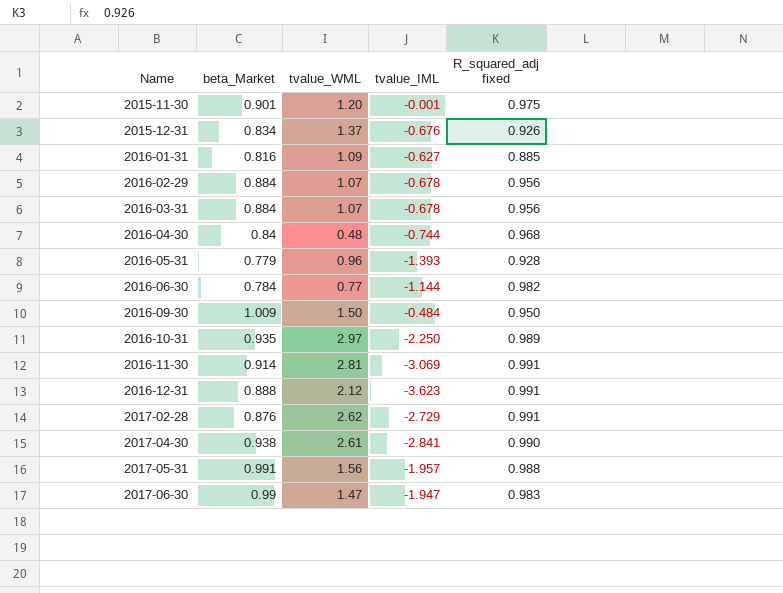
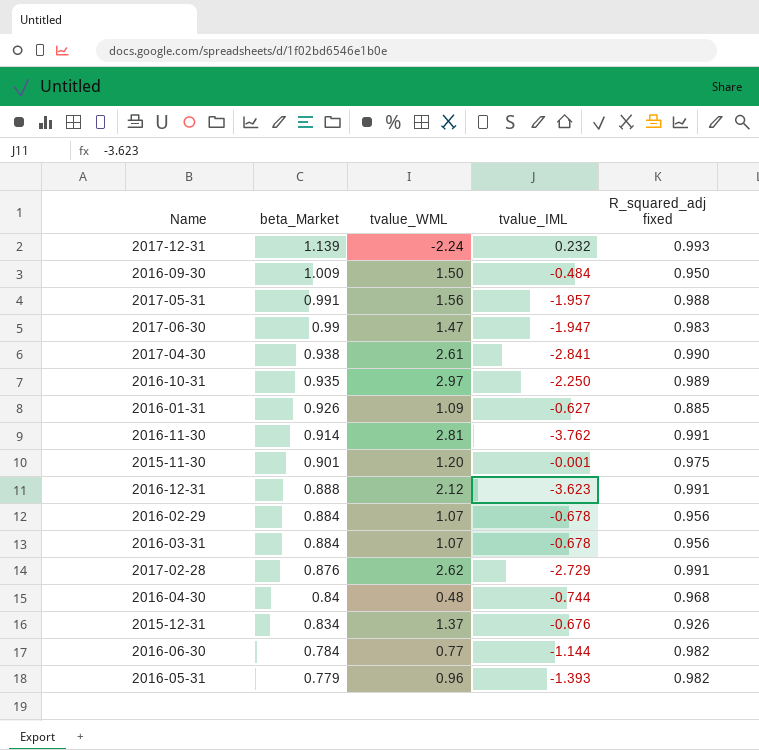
row order: Name ascending -> beta_Market descending
row 2017-12-31: none -> 1.139 | -2.24 | 0.232 | 0.993
2016-01-31 | beta_Market: 0.816 -> 0.926
2016-11-30 | tvalue_IML: -3.069 -> -3.762
2016-05-31 | R_squared_adj fixed: 0.928 -> 0.982

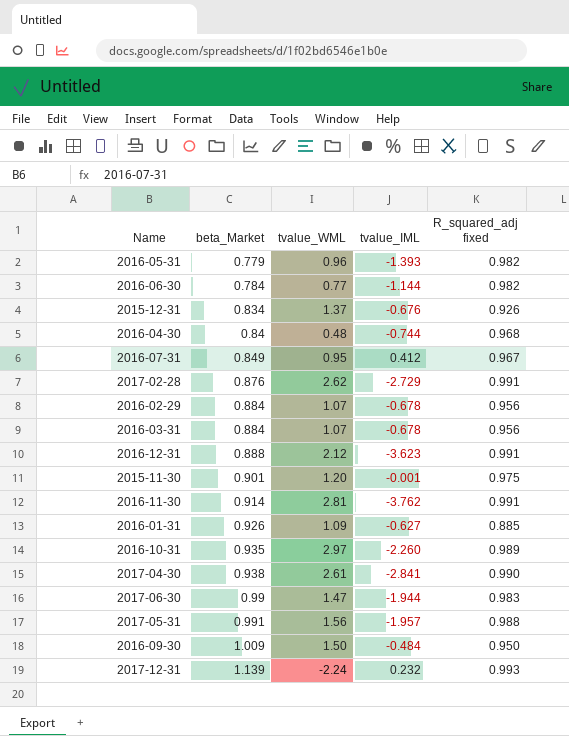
row order: beta_Market descending -> beta_Market ascending
row 2016-07-31: none -> 0.849 | 0.95 | 0.412 | 0.967
2016-10-31 | tvalue_IML: -2.250 -> -2.260
2017-06-30 | tvalue_IML: -1.947 -> -1.944

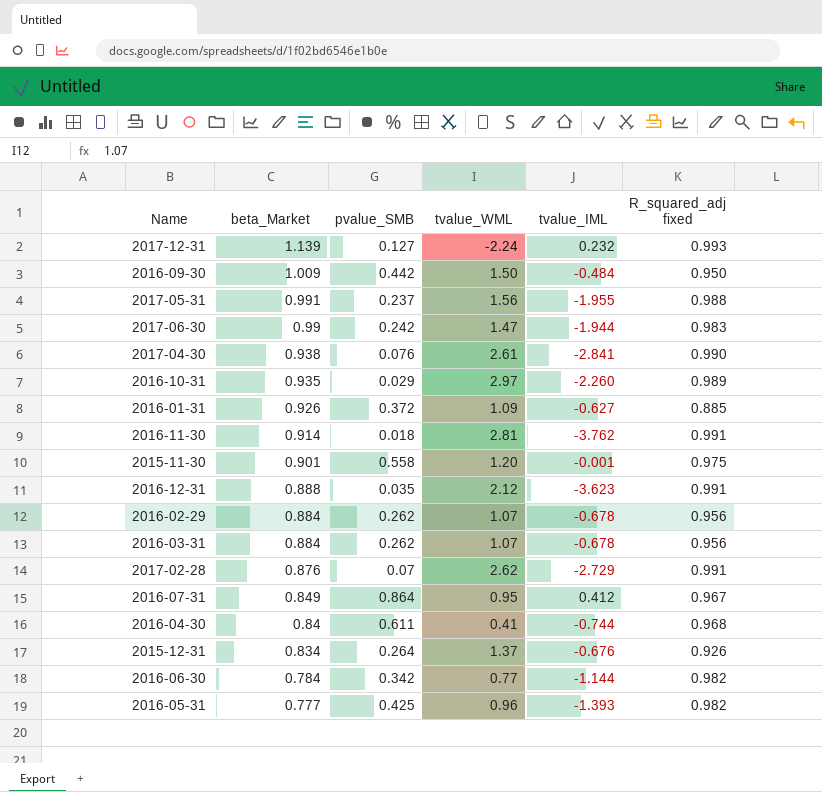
row order: beta_Market ascending -> beta_Market descending
column pvalue_SMB | position: none -> 3
2017-05-31 | tvalue_IML: -1.957 -> -1.955
2016-04-30 | tvalue_WML: 0.48 -> 0.41
2016-05-31 | beta_Market: 0.779 -> 0.777

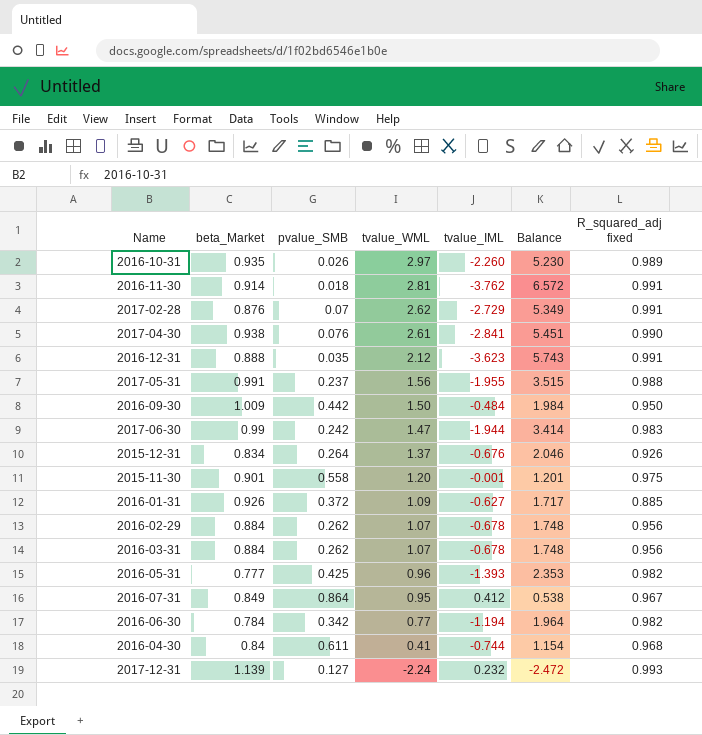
row order: beta_Market descending -> tvalue_WML descending
column Balance | formula: none -> [tvalue_WML] - [tvalue_IML]
2016-10-31 | pvalue_SMB: 0.029 -> 0.026
2016-06-30 | tvalue_IML: -1.144 -> -1.194

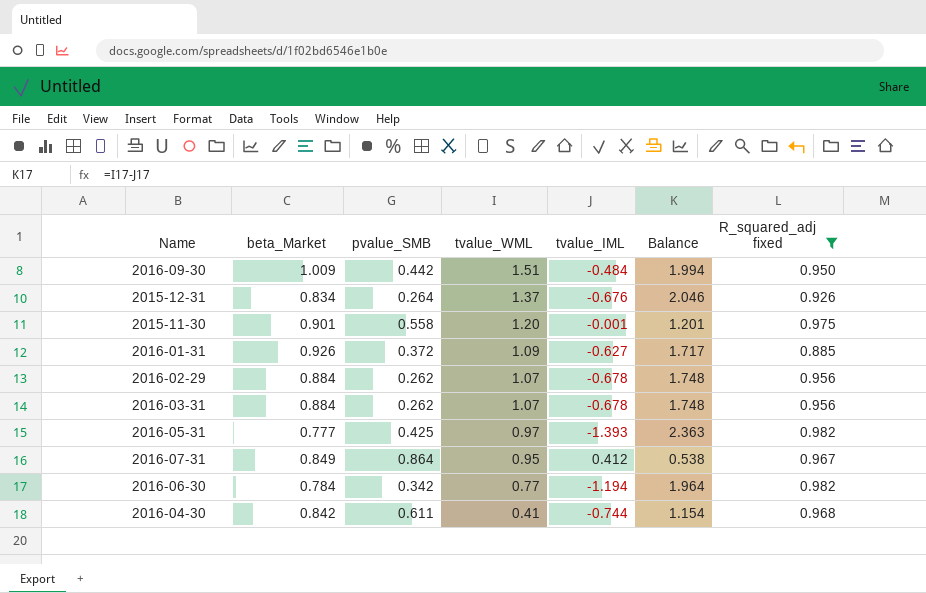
filter: none -> R_squared_adj fixed <= 0.982
2016-09-30 | tvalue_WML: 1.50 -> 1.51
2016-09-30 | Balance: 1.984 -> 1.994
2016-05-31 | tvalue_WML: 0.96 -> 0.97
2016-05-31 | Balance: 2.353 -> 2.363
2016-04-30 | beta_Market: 0.84 -> 0.842

